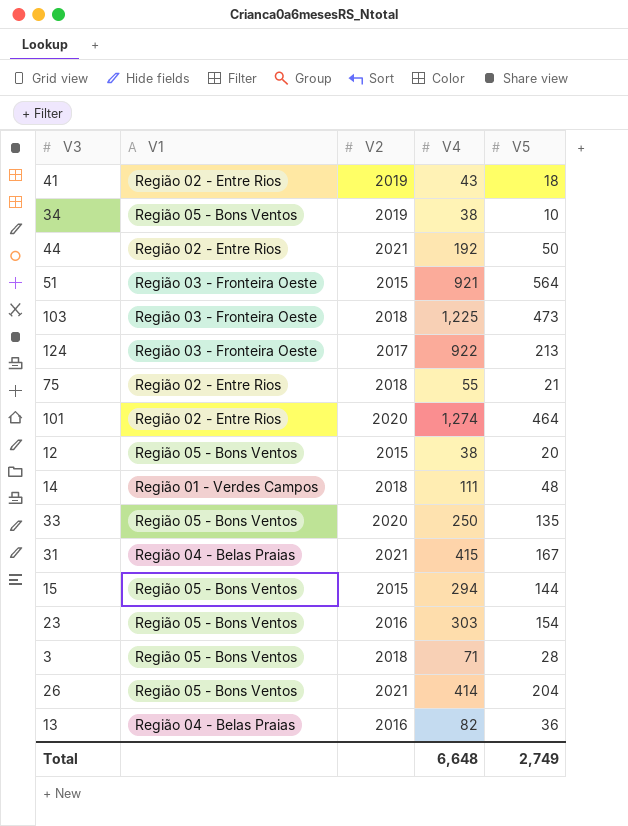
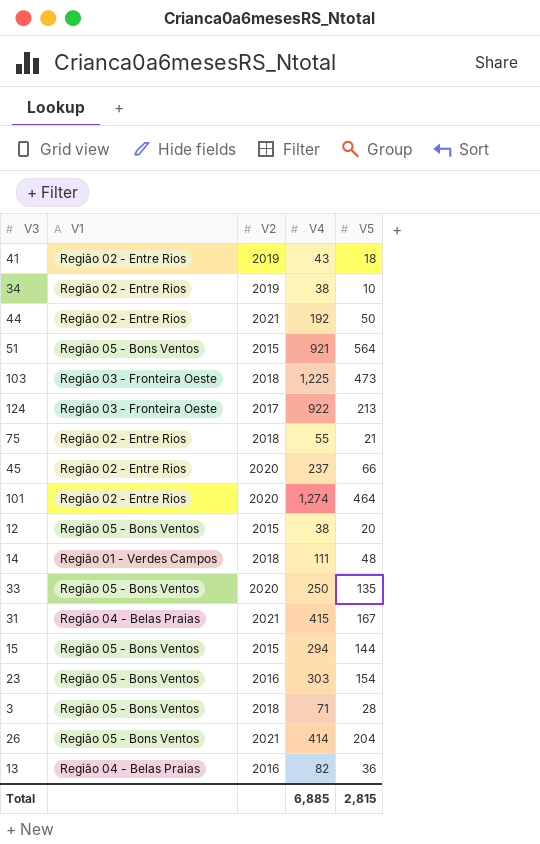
34 | V1: Região 05 - Bons Ventos -> Região 02 - Entre Rios
51 | V1: Região 03 - Fronteira Oeste -> Região 05 - Bons Ventos
row 45: none -> Região 02 - Entre Rios | 2020 | 237 | 66
Total | V4: 6,648 -> 6,885
Total | V5: 2,749 -> 2,815

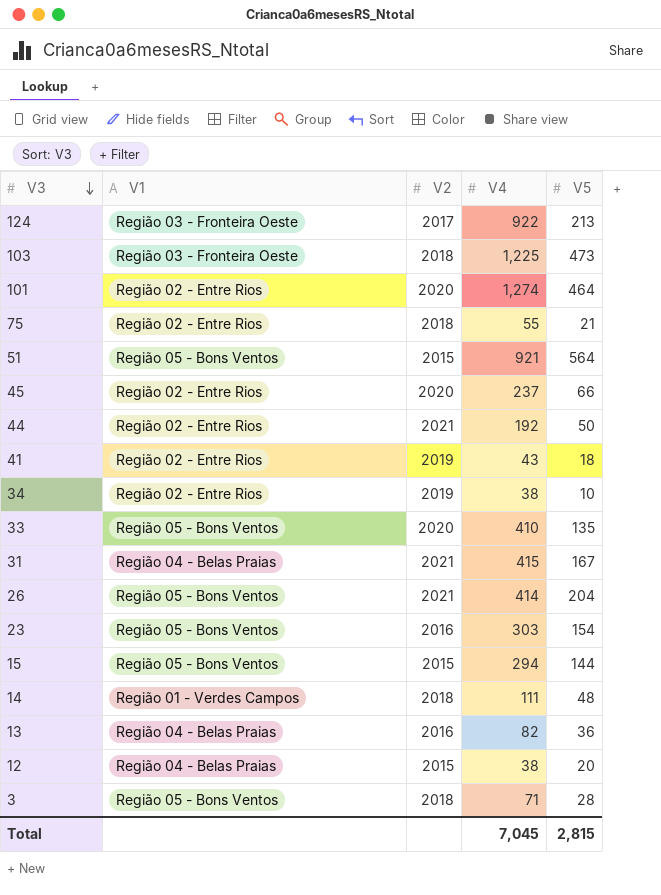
row order: none -> V3 descending
33 | V4: 250 -> 410
12 | V1: Região 05 - Bons Ventos -> Região 04 - Belas Praias
Total | V4: 6,885 -> 7,045

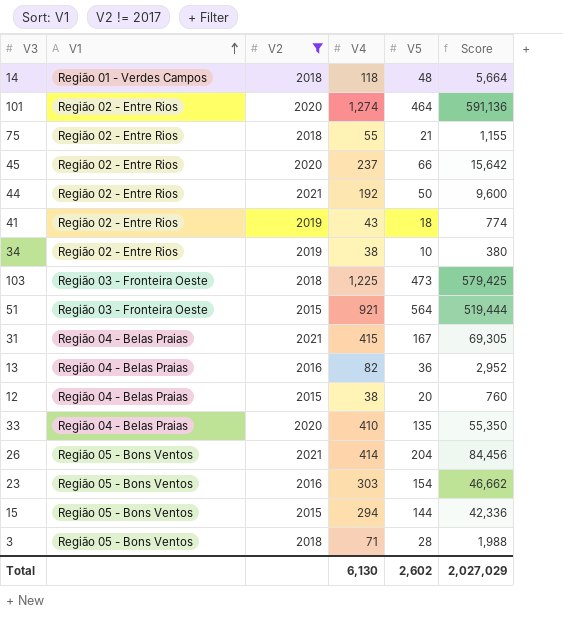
filter: none -> V2 != 2017
row order: V3 descending -> V1 ascending
column Score | formula: none -> [V4] * [V5]
14 | V4: 111 -> 118
51 | V1: Região 05 - Bons Ventos -> Região 03 - Fronteira Oeste
33 | V1: Região 05 - Bons Ventos -> Região 04 - Belas Praias
Total | V4: 7,045 -> 6,130
Total | V5: 2,815 -> 2,602

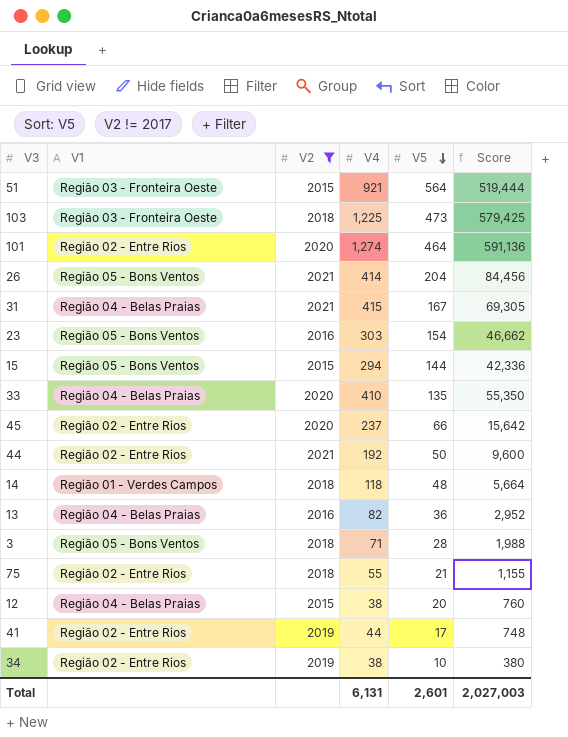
row order: V1 ascending -> V5 descending
41 | V4: 43 -> 44
41 | V5: 18 -> 17
41 | Score: 774 -> 748
Total | V4: 6,130 -> 6,131
Total | V5: 2,602 -> 2,601
Total | Score: 2,027,029 -> 2,027,003

